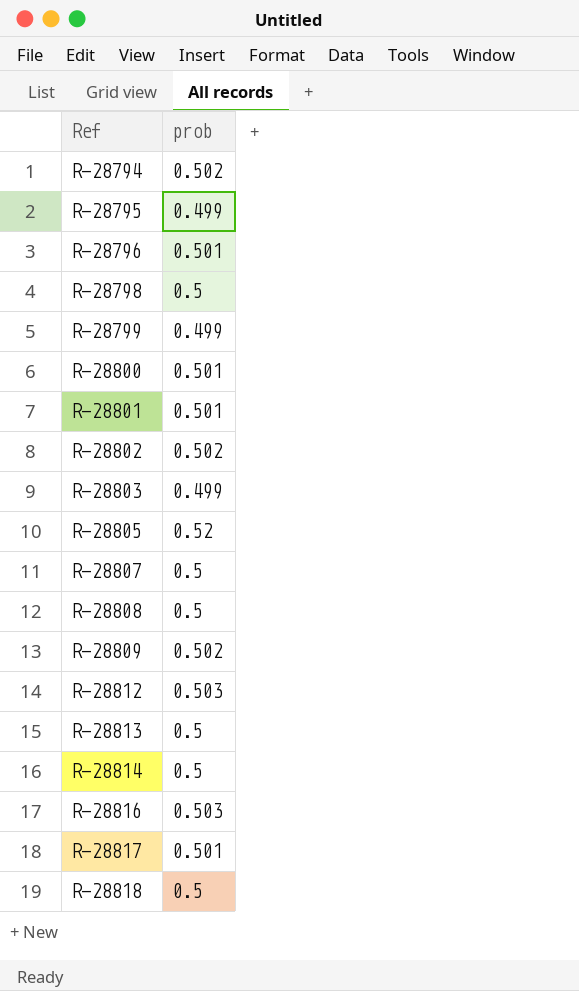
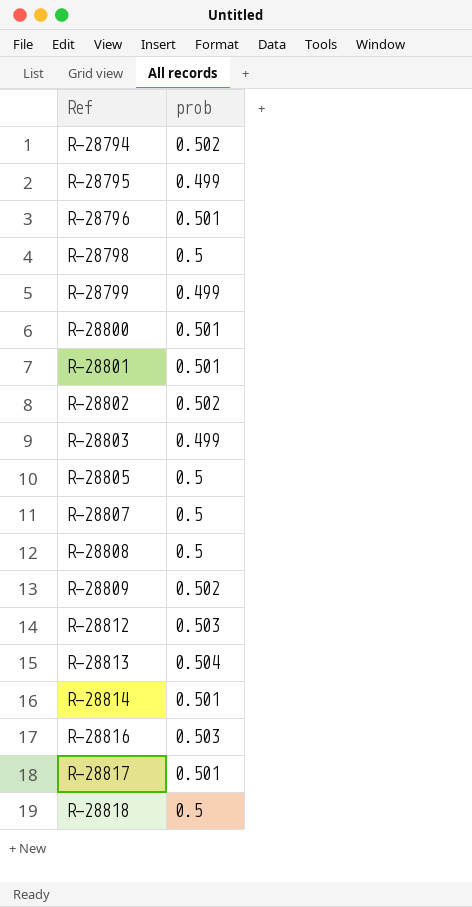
R-28805 | prob: 0.52 -> 0.5
R-28813 | prob: 0.5 -> 0.504
R-28814 | prob: 0.5 -> 0.501

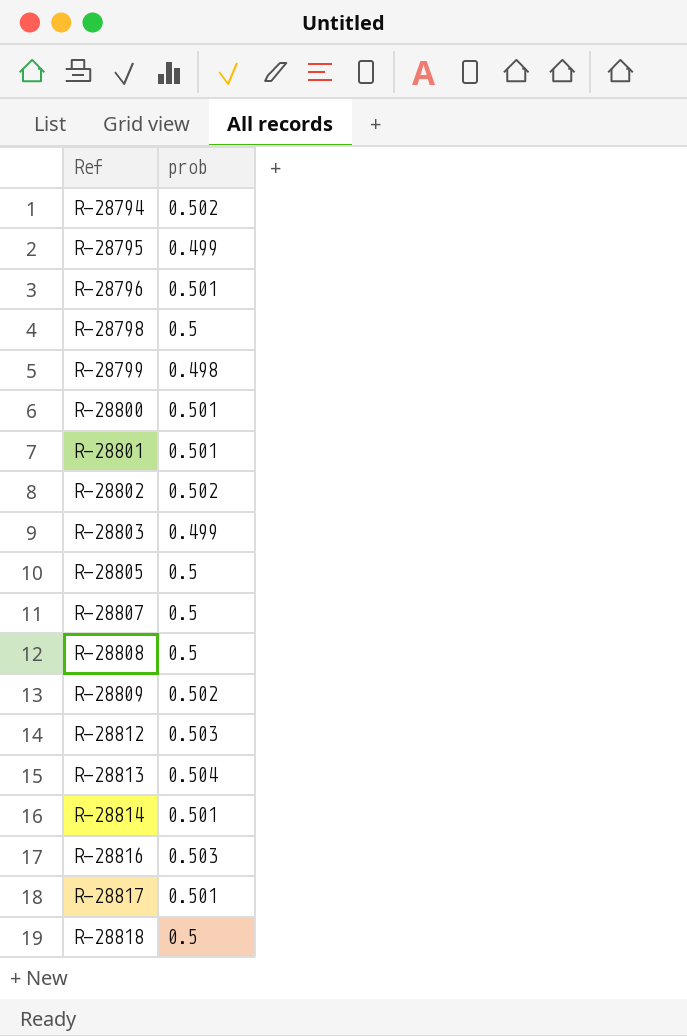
R-28799 | prob: 0.499 -> 0.498

